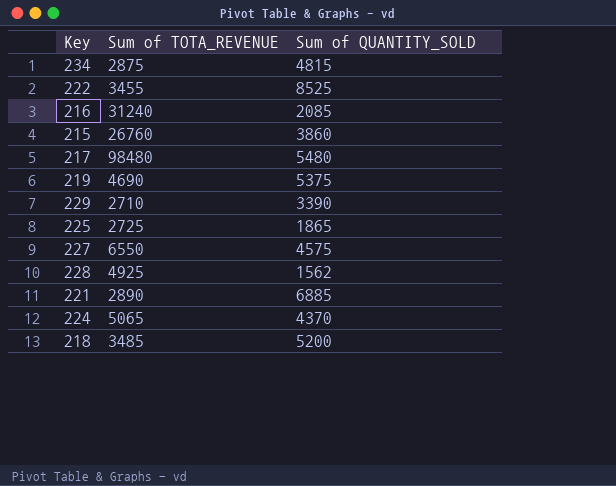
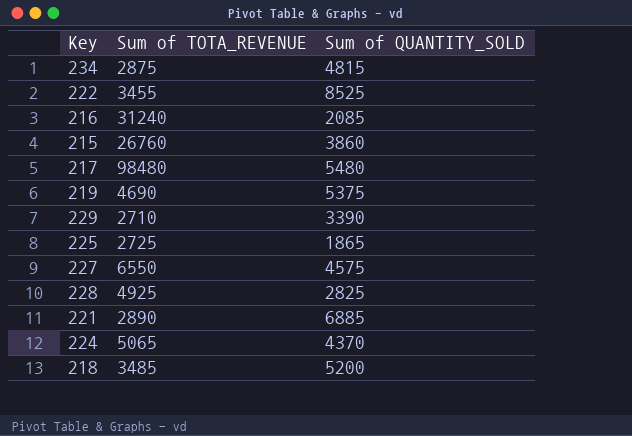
228 | Sum of QUANTITY_SOLD: 1562 -> 2825

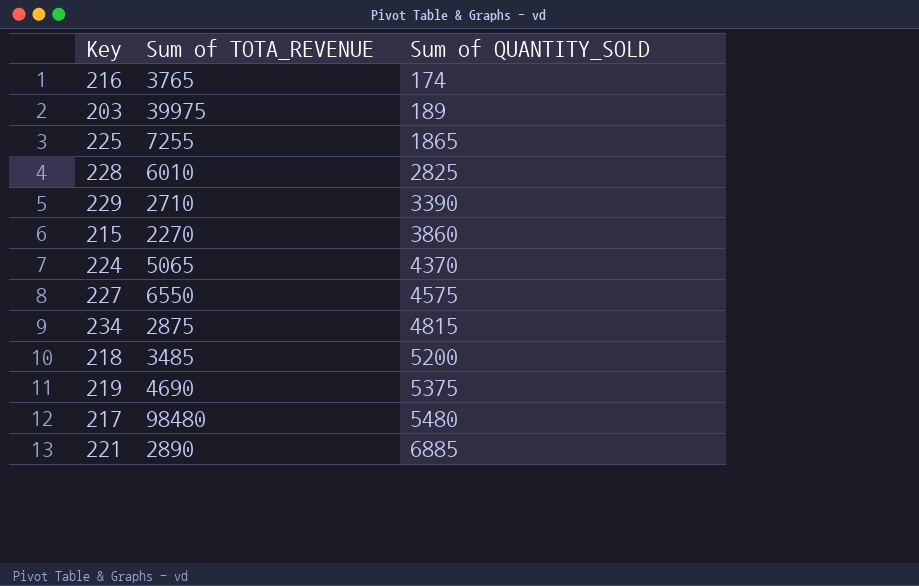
row order: none -> Sum of QUANTITY_SOLD ascending
row 222: 3455 | 8525 -> none
216 | Sum of TOTA_REVENUE: 31240 -> 3765
216 | Sum of QUANTITY_SOLD: 2085 -> 174
row 203: none -> 39975 | 189
225 | Sum of TOTA_REVENUE: 2725 -> 7255
228 | Sum of TOTA_REVENUE: 4925 -> 6010
215 | Sum of TOTA_REVENUE: 26760 -> 2270

